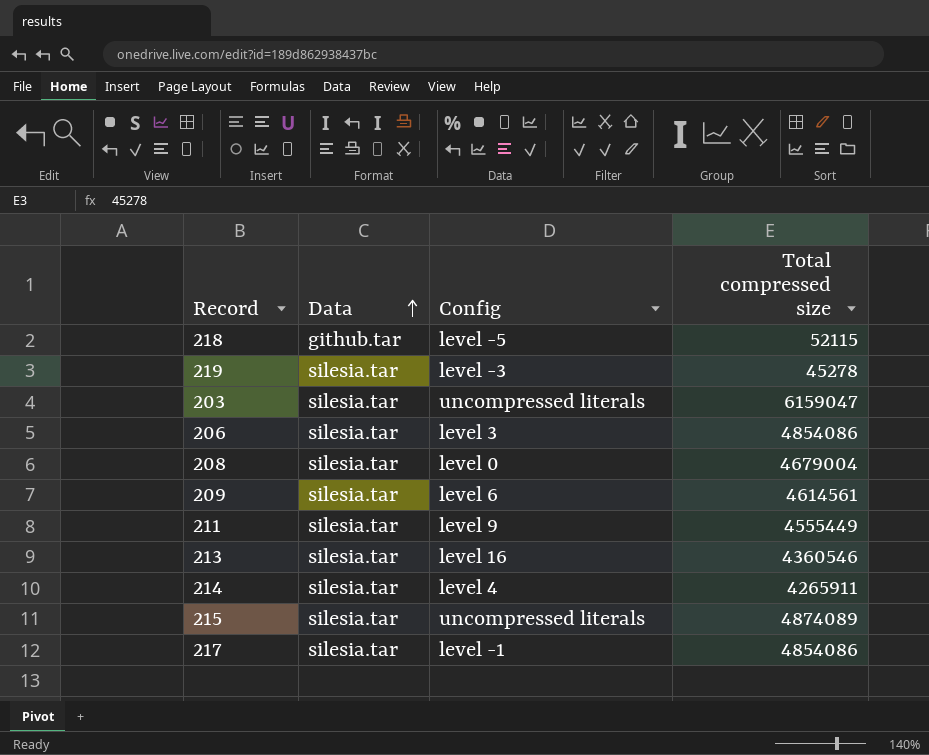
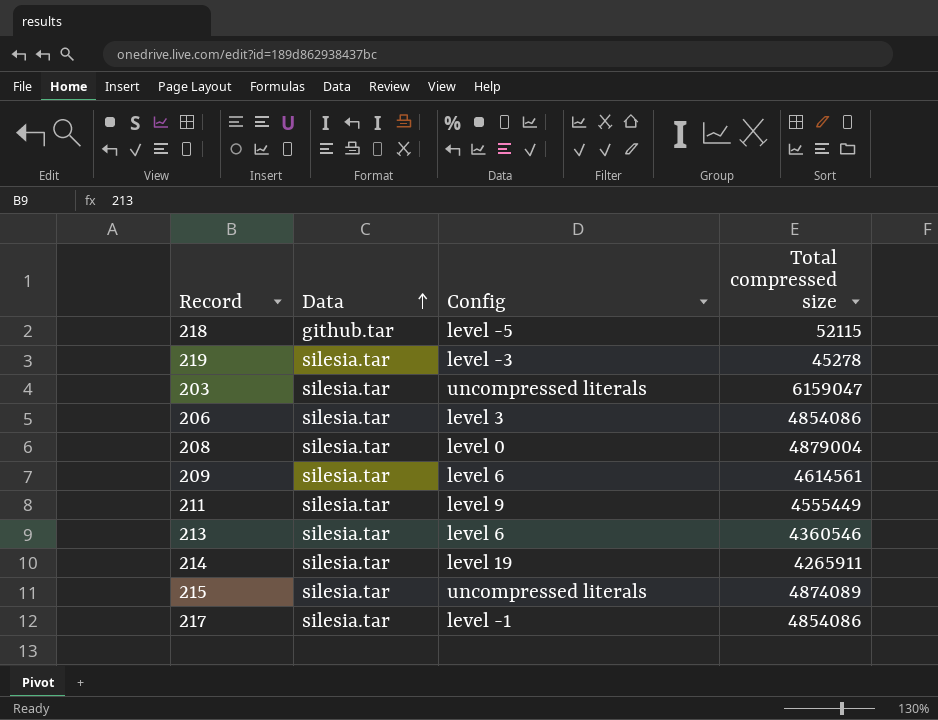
208 | Total compressed size: 4679004 -> 4879004
213 | Config: level 16 -> level 6
214 | Config: level 4 -> level 19

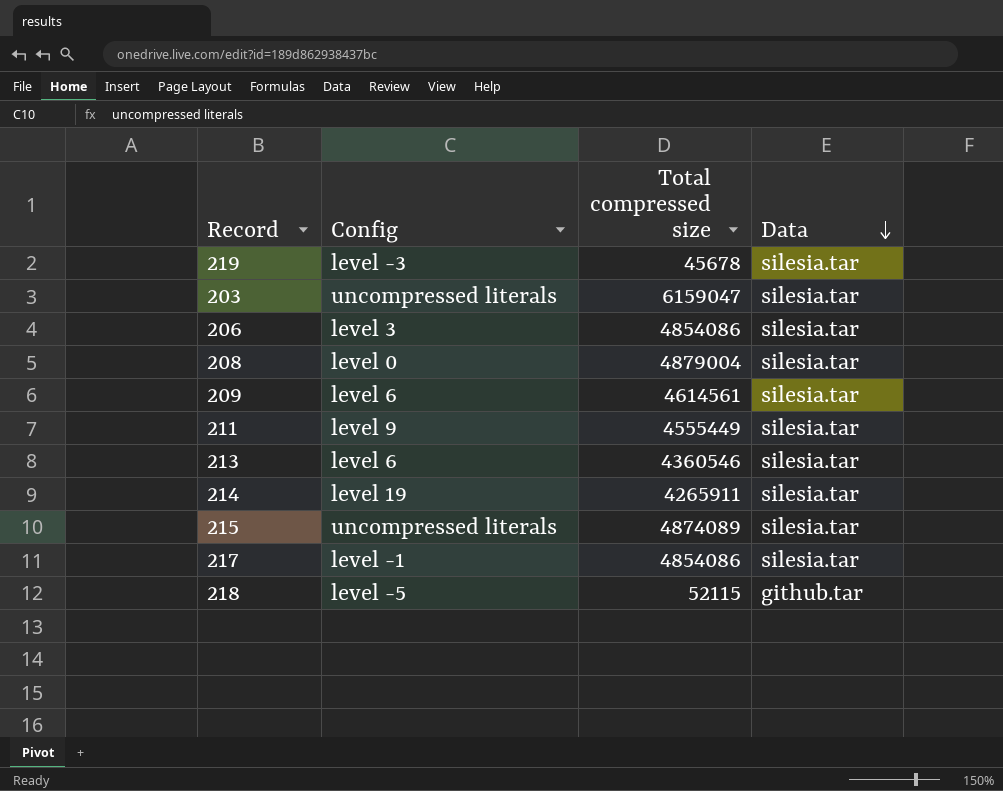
row order: Data ascending -> Data descending
column Data | position: 2 -> 4
219 | Total compressed size: 45278 -> 45678

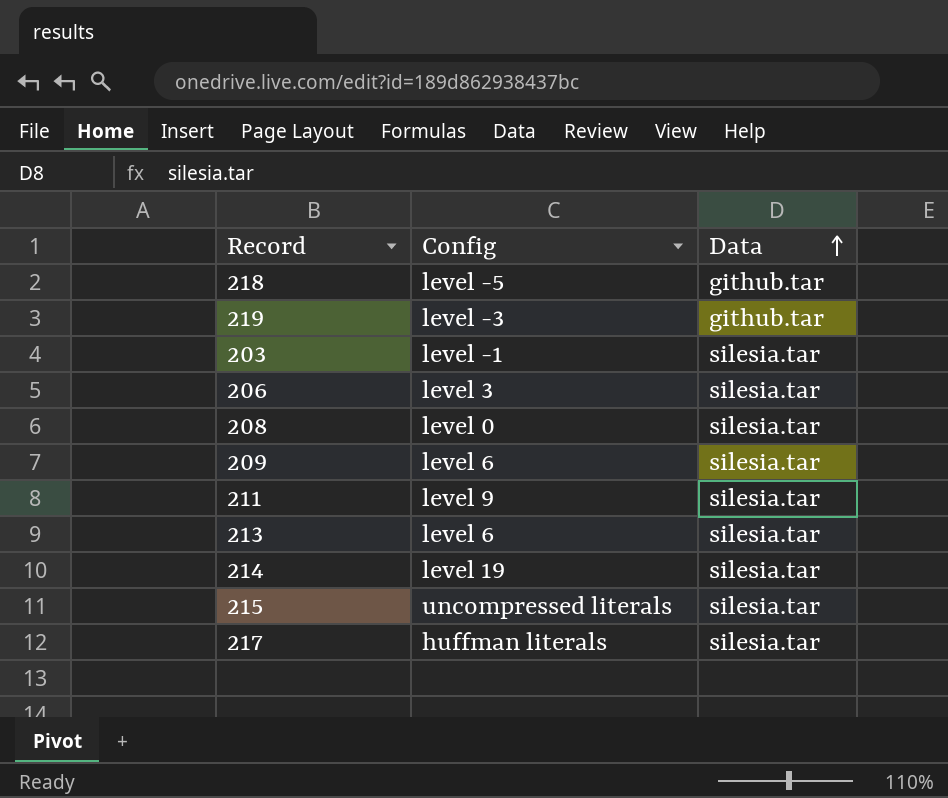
row order: Data descending -> Data ascending
column Total compressed size | position: 3 -> none
219 | Data: silesia.tar -> github.tar
203 | Config: uncompressed literals -> level -1
217 | Config: level -1 -> huffman literals

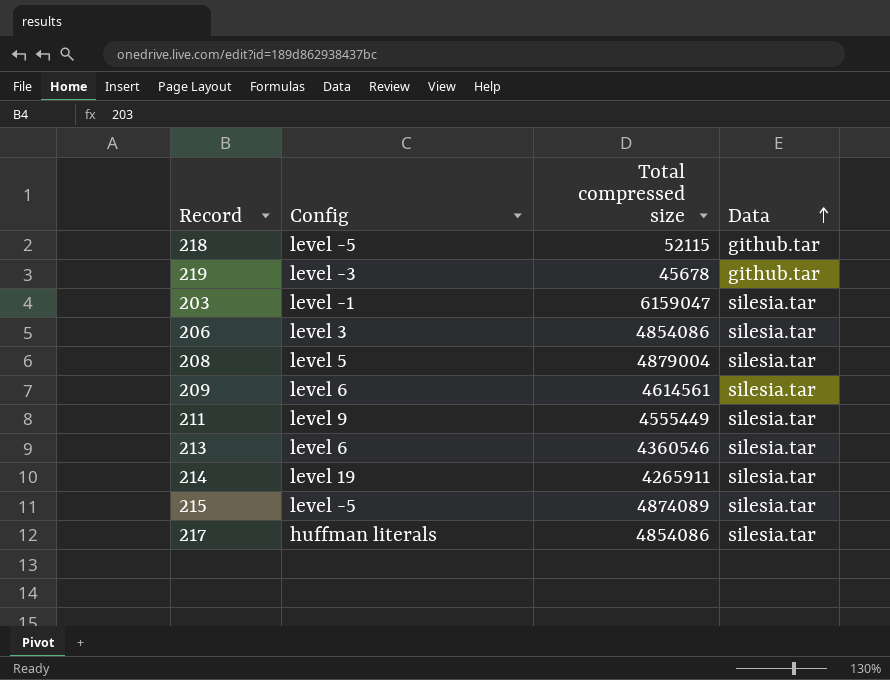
column Total compressed size | position: none -> 3
208 | Config: level 0 -> level 5
215 | Config: uncompressed literals -> level -5

